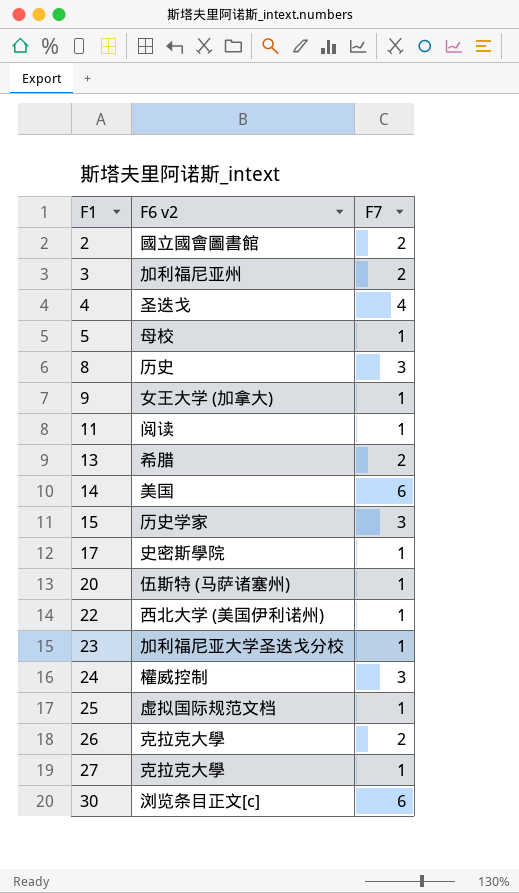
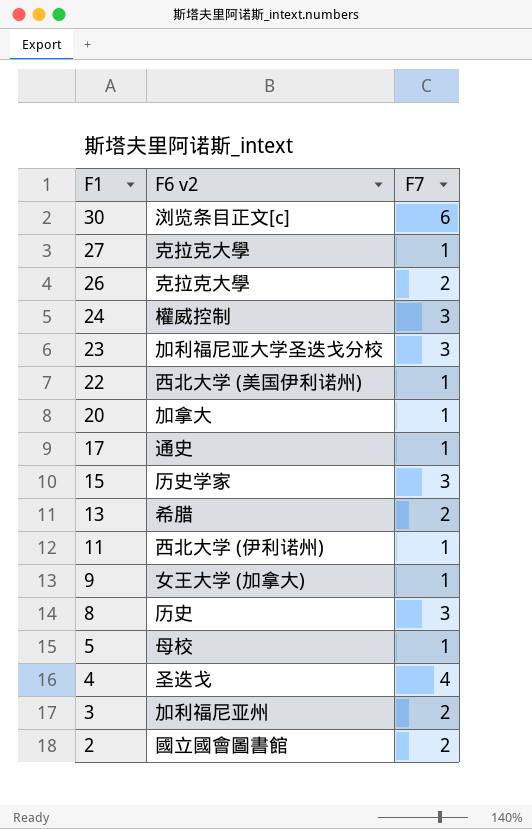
row order: F1 ascending -> F1 descending
row 14: 美国 | 6 -> none
row 25: 虚拟国际规范文档 | 1 -> none
23 | F7: 1 -> 3
20 | F6 v2: 伍斯特 (马萨诸塞州) -> 加拿大
17 | F6 v2: 史密斯學院 -> 通史
11 | F6 v2: 阅读 -> 西北大学 (伊利诺州)

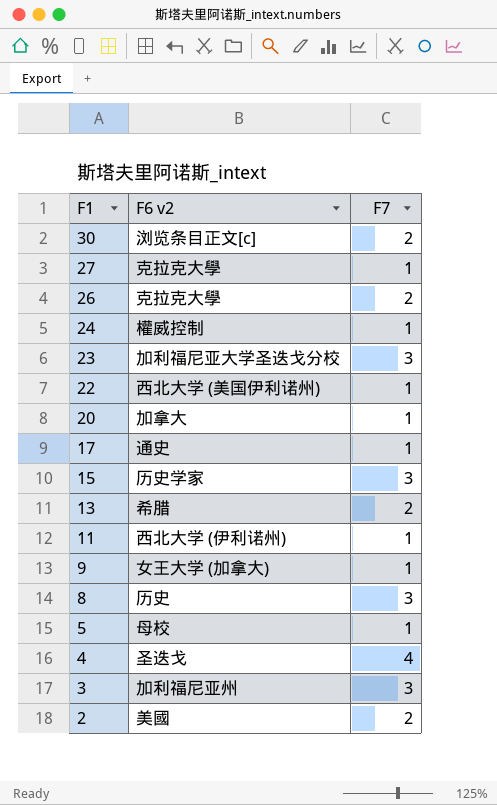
30 | F7: 6 -> 2
24 | F7: 3 -> 1
3 | F7: 2 -> 3
2 | F6 v2: 國立國會圖書館 -> 美國

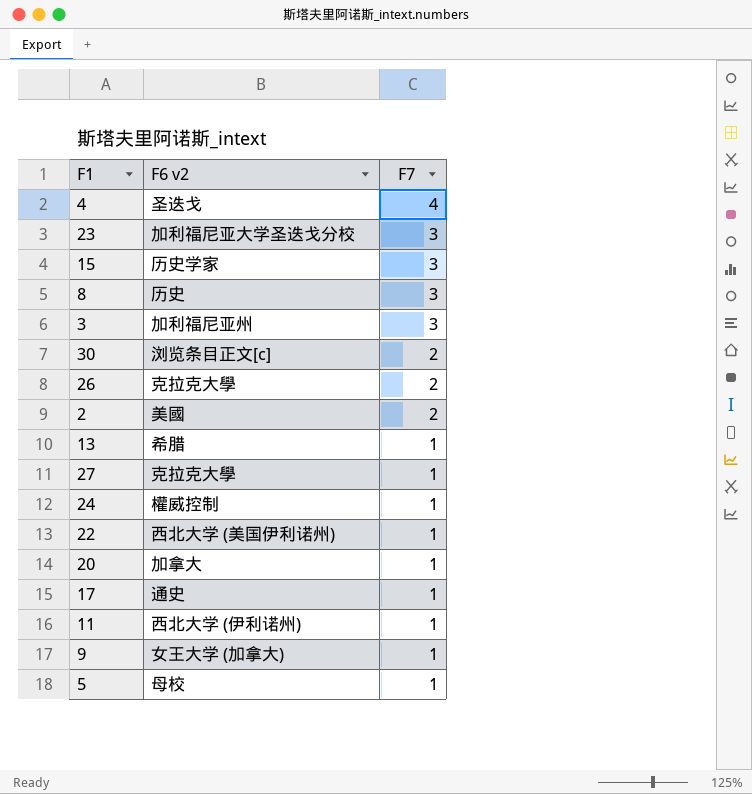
row order: F1 descending -> F7 descending
13 | F7: 2 -> 1

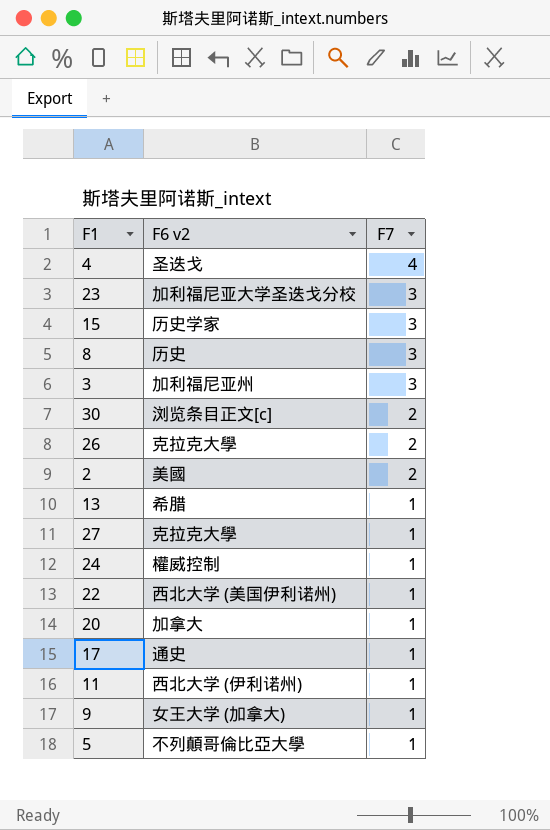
5 | F6 v2: 母校 -> 不列顛哥倫比亞大學

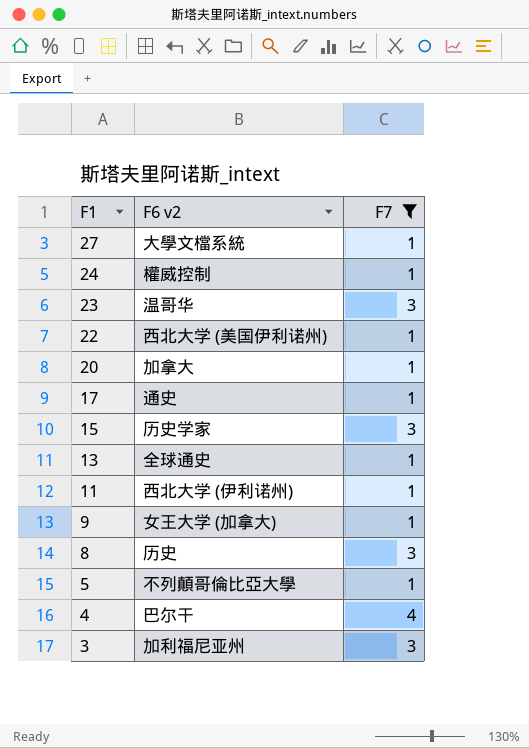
filter: none -> F7 != 2
row order: F7 descending -> F1 descending
27 | F6 v2: 克拉克大學 -> 大學文檔系統
23 | F6 v2: 加利福尼亚大学圣迭戈分校 -> 温哥华
13 | F6 v2: 希腊 -> 全球通史
4 | F6 v2: 圣迭戈 -> 巴尔干

